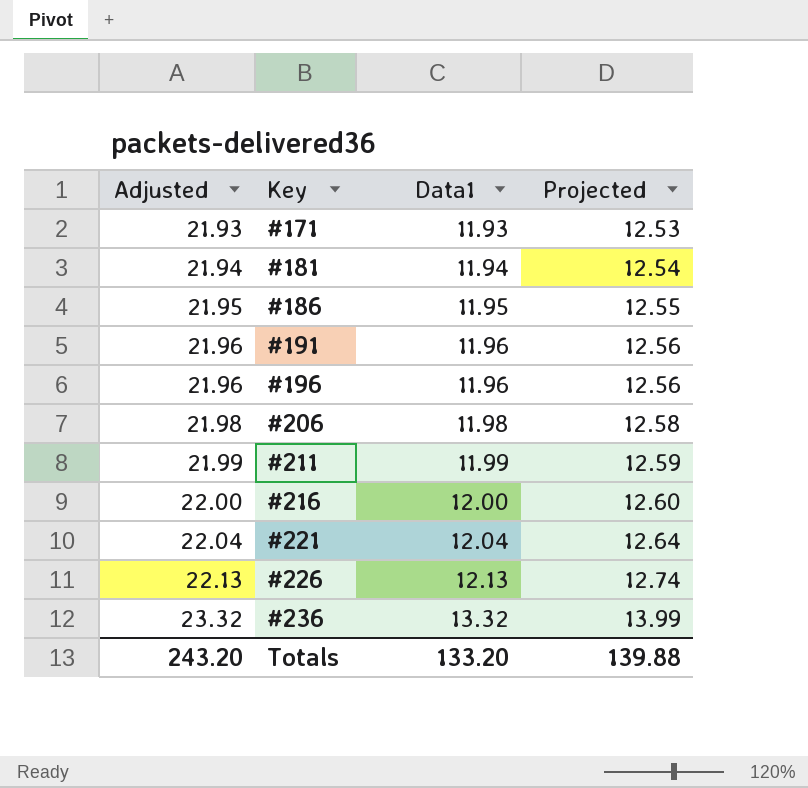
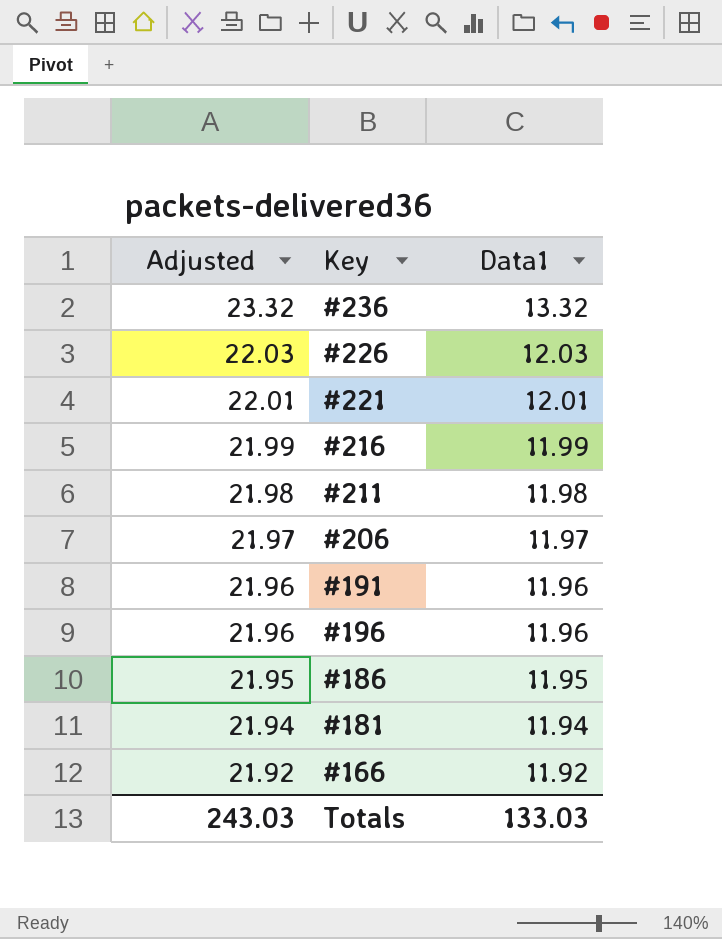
row order: Adjusted ascending -> Adjusted descending
column Projected | formula: [Data1] * 1.05 -> none
row #171: 21.93 | 11.93 | 12.53 -> none
#226 | Adjusted: 22.13 -> 22.03
#226 | Data1: 12.13 -> 12.03
#221 | Adjusted: 22.04 -> 22.01
#221 | Data1: 12.04 -> 12.01
#216 | Adjusted: 22.00 -> 21.99
#216 | Data1: 12.00 -> 11.99
#211 | Adjusted: 21.99 -> 21.98
#211 | Data1: 11.99 -> 11.98
#206 | Adjusted: 21.98 -> 21.97
#206 | Data1: 11.98 -> 11.97
row #166: none -> 21.92 | 11.92
Totals | Adjusted: 243.20 -> 243.03
Totals | Data1: 133.20 -> 133.03

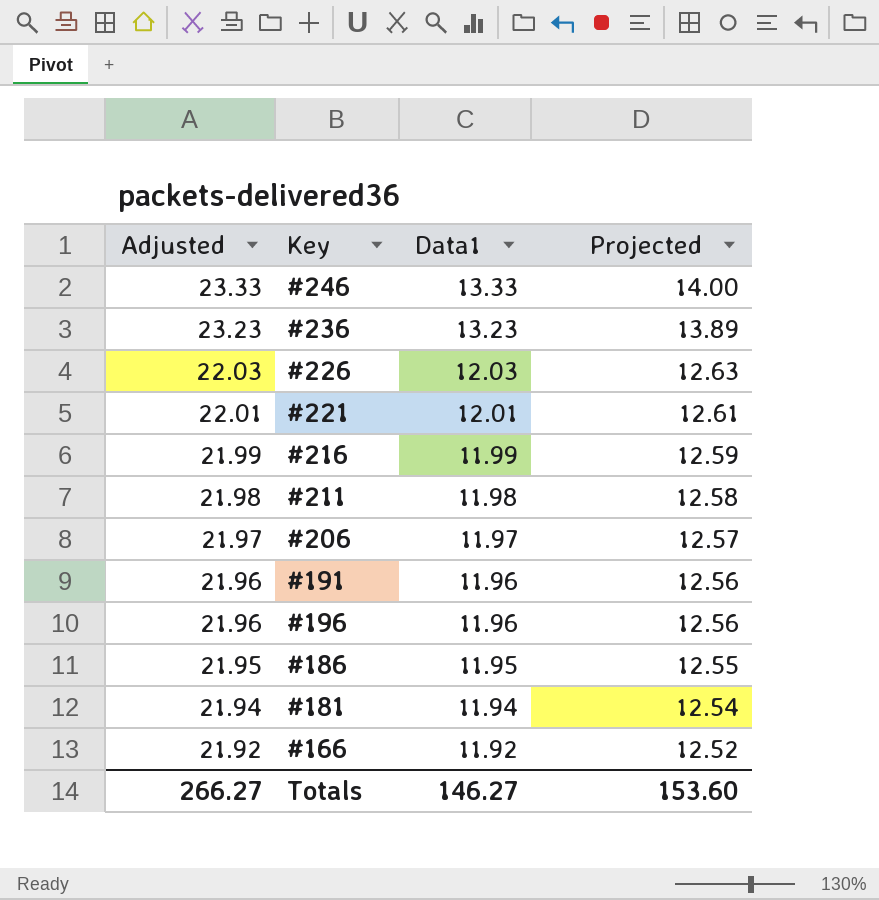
column Projected | formula: none -> [Data1] * 1.05
row #246: none -> 23.33 | 13.33 | 14.00
#236 | Adjusted: 23.32 -> 23.23
#236 | Data1: 13.32 -> 13.23
Totals | Adjusted: 243.03 -> 266.27
Totals | Data1: 133.03 -> 146.27

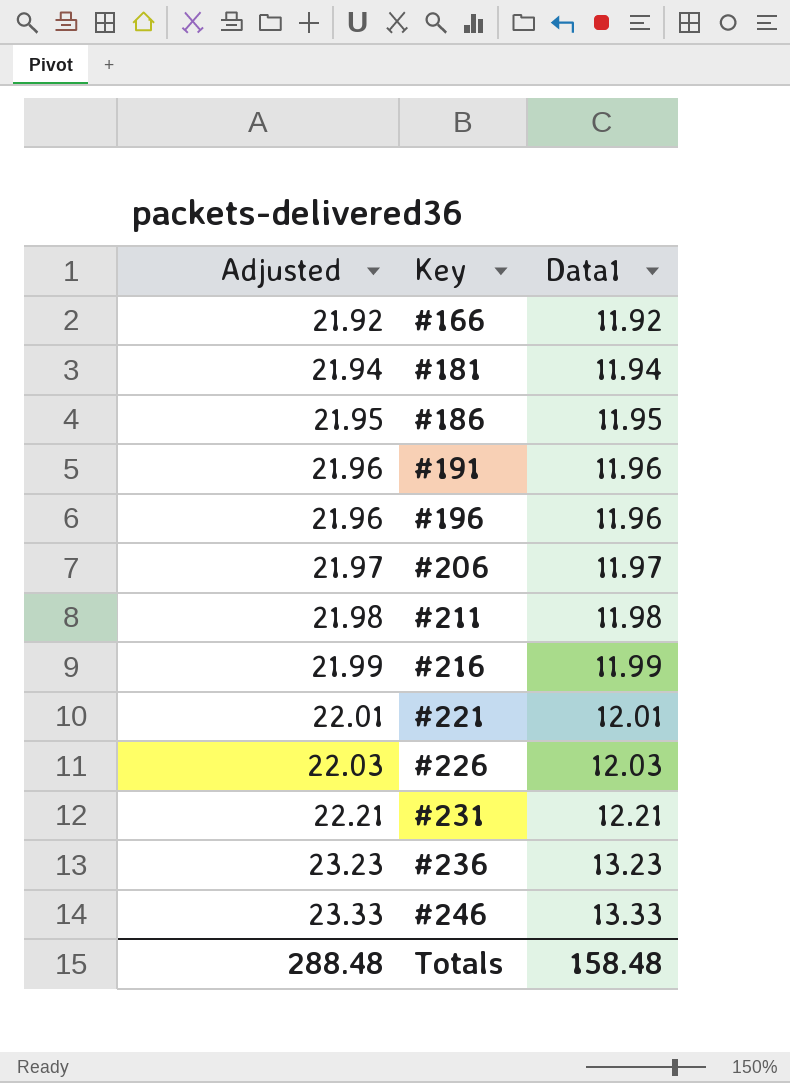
row order: Adjusted descending -> Adjusted ascending
column Projected | formula: [Data1] * 1.05 -> none
row #231: none -> 22.21 | 12.21
Totals | Adjusted: 266.27 -> 288.48
Totals | Data1: 146.27 -> 158.48

